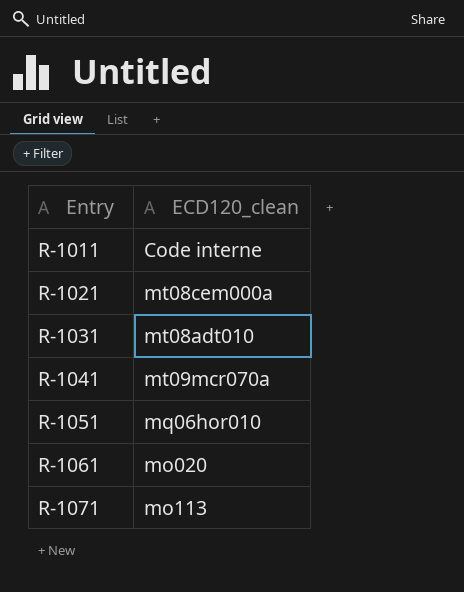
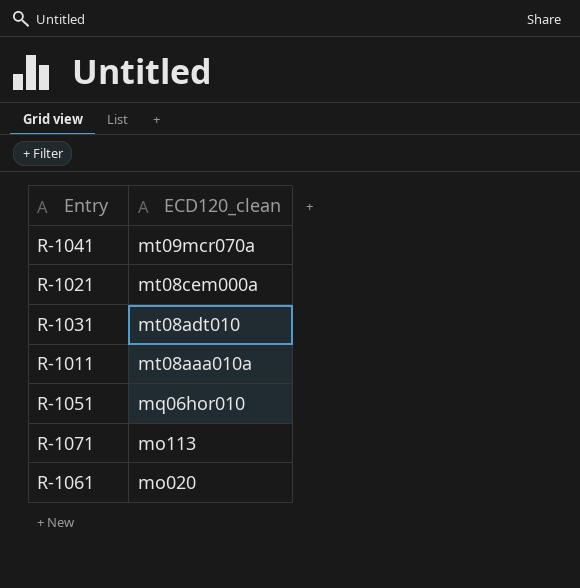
row order: Entry ascending -> ECD120_clean descending
R-1011 | ECD120_clean: Code interne -> mt08aaa010a

